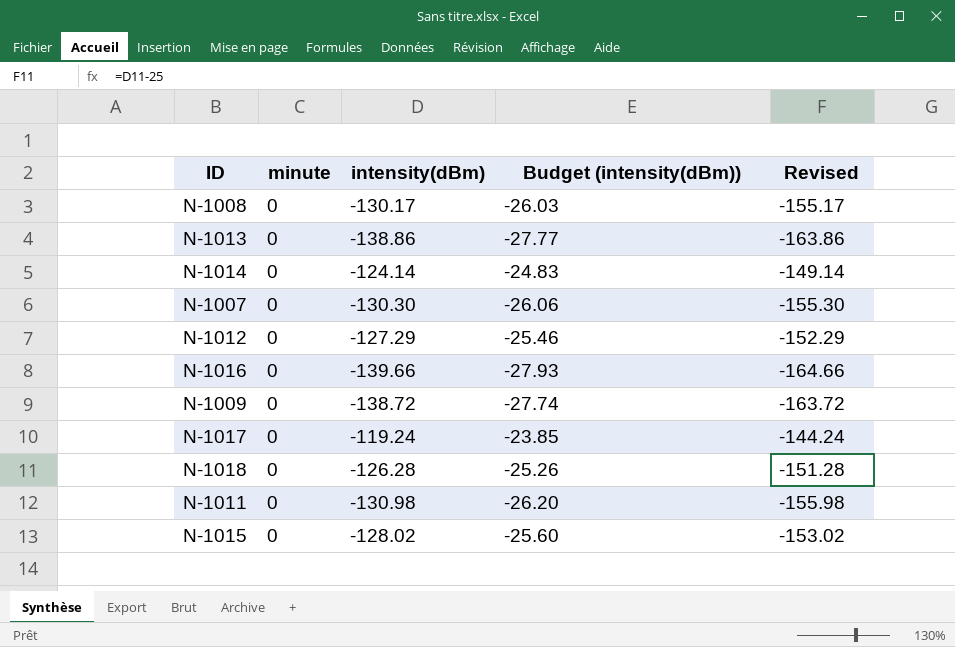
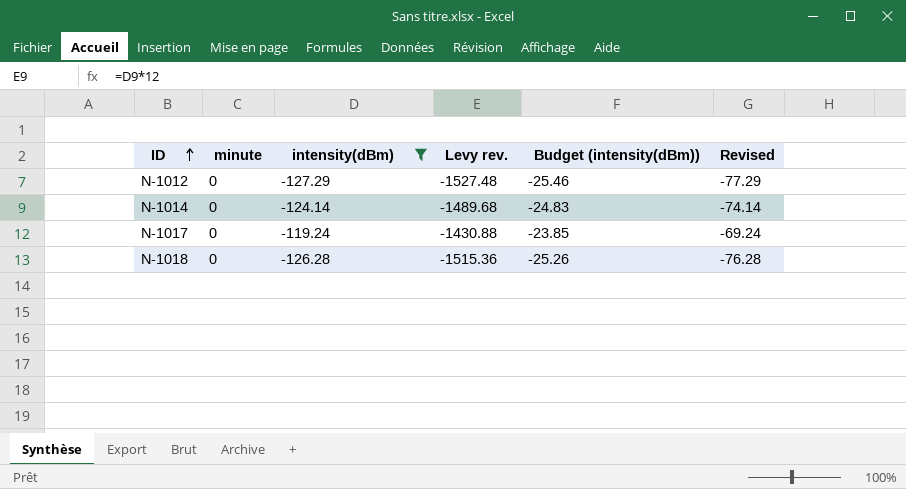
filter: none -> intensity(dBm) >= -127.29
row order: none -> ID ascending
column Levy rev. | formula: none -> [intensity(dBm)] * 12
column Revised | formula: [intensity(dBm)] - 25 -> [intensity(dBm)] + 50

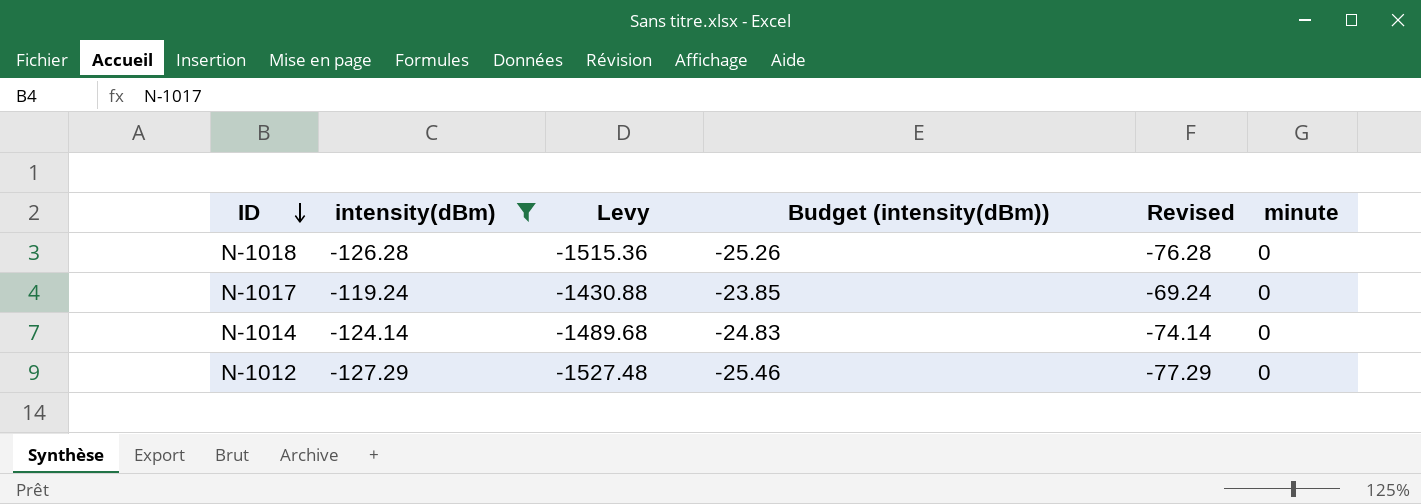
row order: ID ascending -> ID descending
column name: Levy rev. -> Levy
column minute | position: 2 -> 6

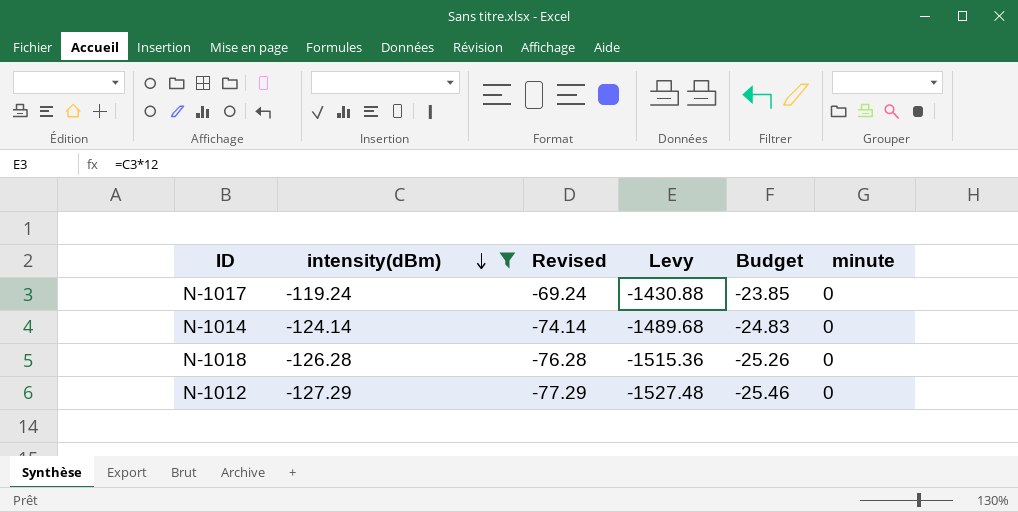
row order: ID descending -> intensity(dBm) descending
column Revised | position: 5 -> 3
column name: Budget (intensity(dBm)) -> Budget

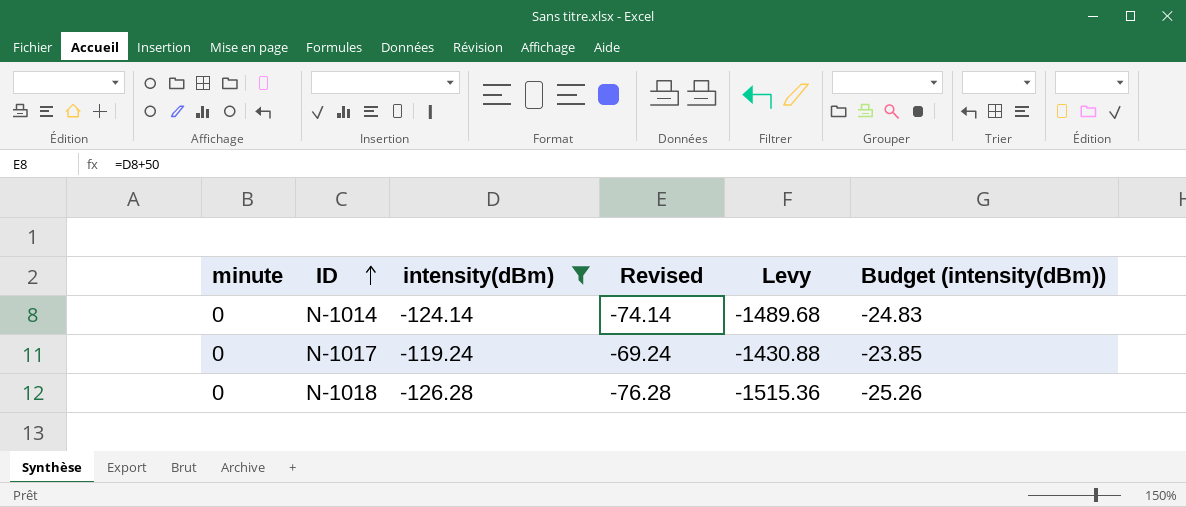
row order: intensity(dBm) descending -> ID ascending
column minute | position: 6 -> 1
column name: Budget -> Budget (intensity(dBm))
row N-1012: -127.29 | -77.29 | -1527.48 | -25.46 | 0 -> none

